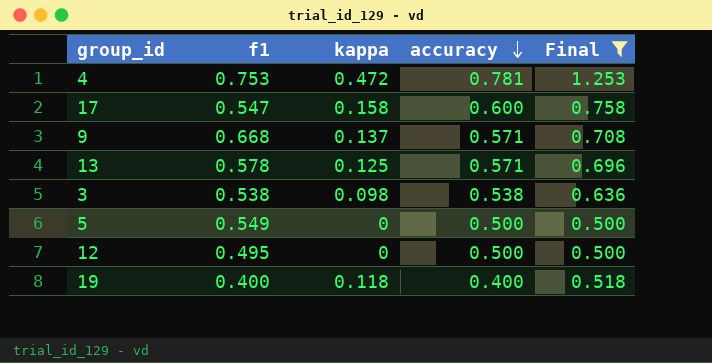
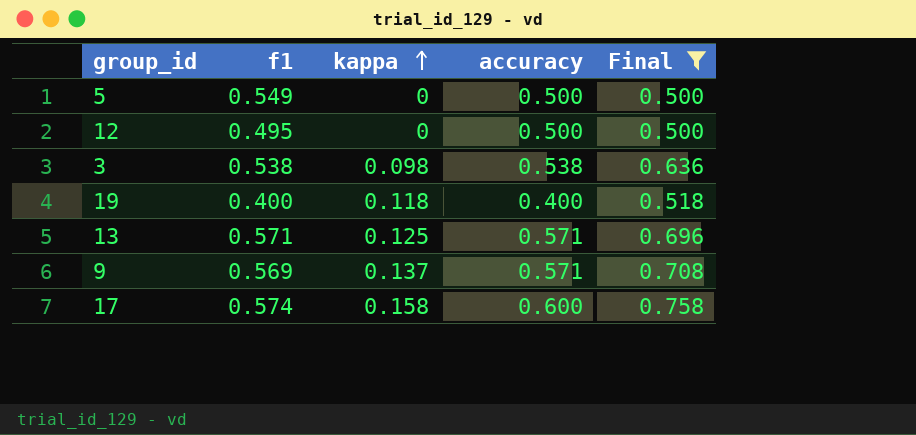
row order: accuracy descending -> kappa ascending
row 4: 0.753 | 0.472 | 0.781 | 1.253 -> none
13 | f1: 0.578 -> 0.571
9 | f1: 0.668 -> 0.569
17 | f1: 0.547 -> 0.574

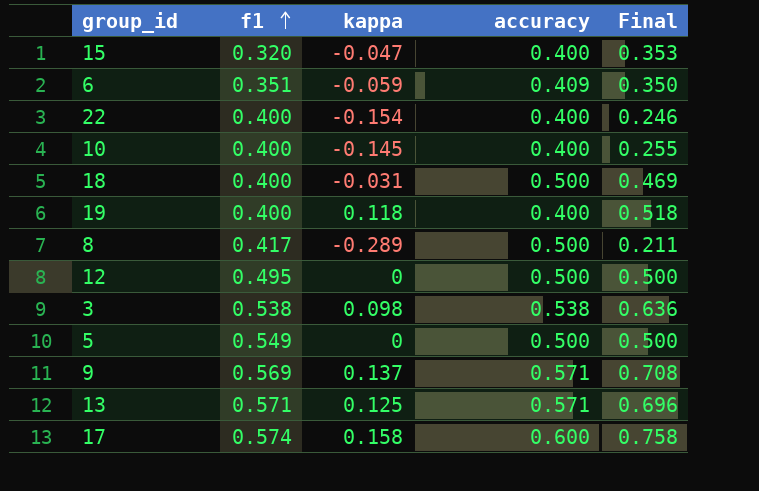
filter: Final >= 0.500 -> none
row order: kappa ascending -> f1 ascending

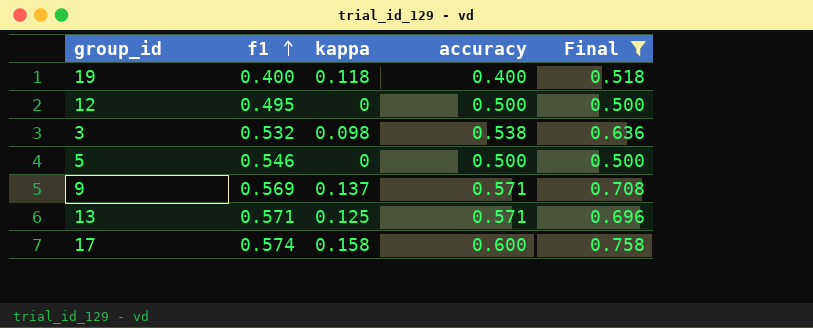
filter: none -> Final >= 0.500
3 | f1: 0.538 -> 0.532
5 | f1: 0.549 -> 0.546

